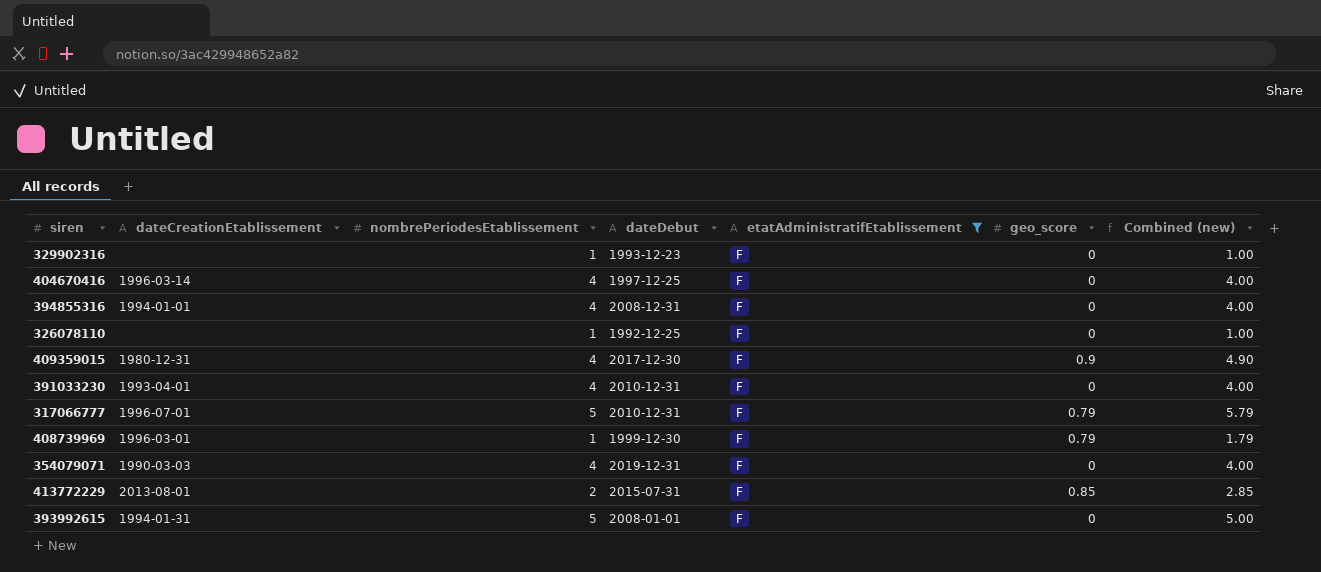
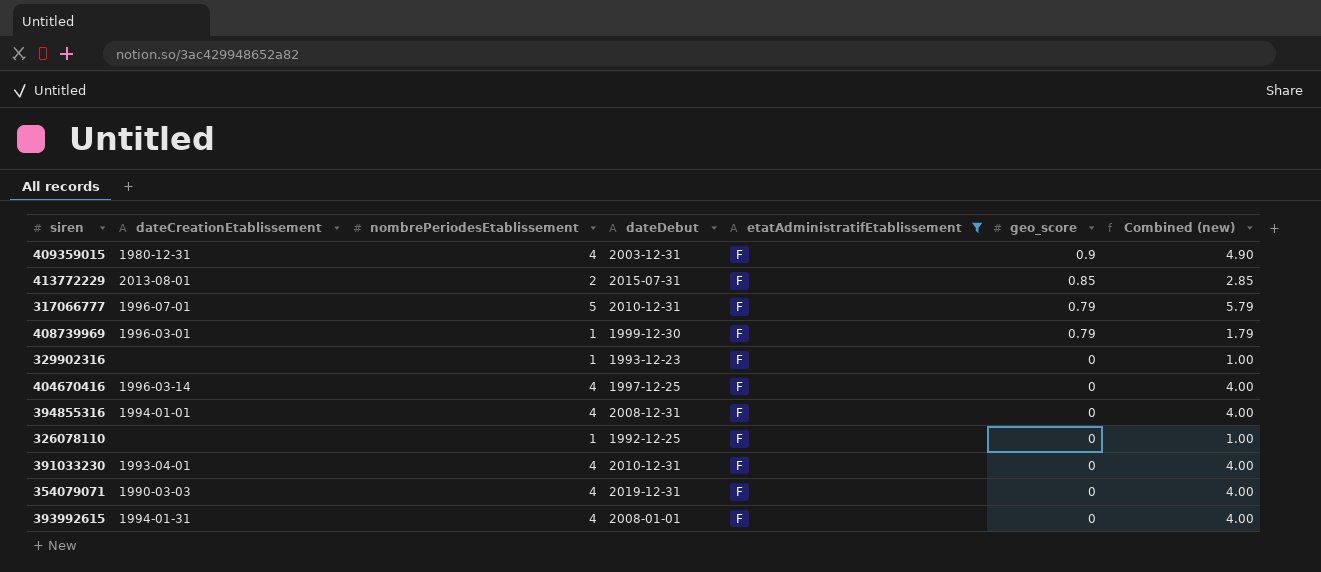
row order: none -> geo_score descending
409359015 | dateDebut: 2017-12-30 -> 2003-12-31
393992615 | nombrePeriodesEtablissement: 5 -> 4
393992615 | Combined (new): 5.00 -> 4.00

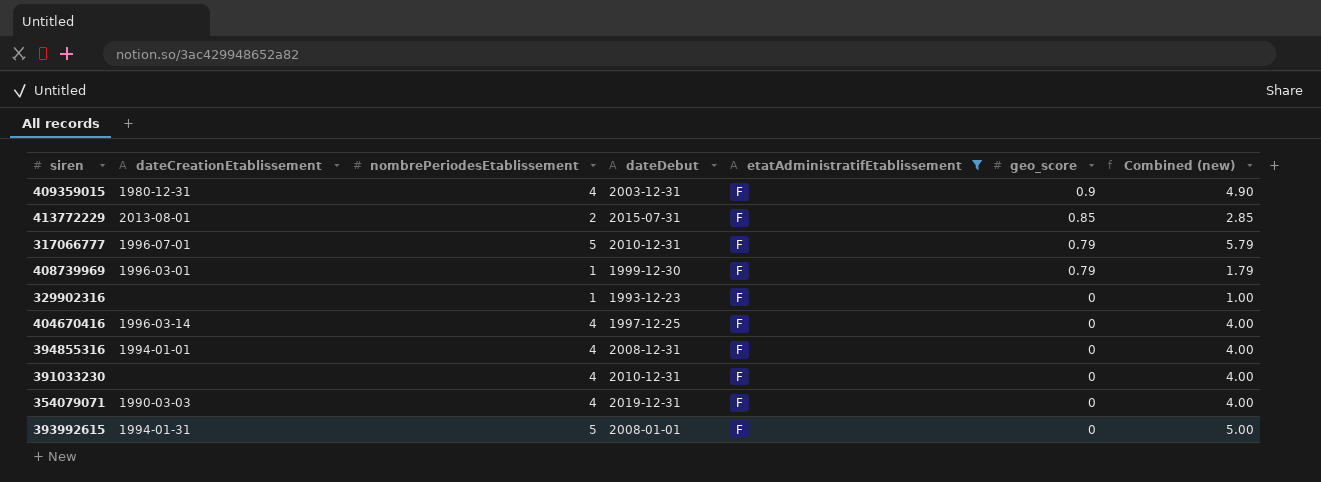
row 326078110: none | 1 | 1992-12-25 | F | 0 | 1.00 -> none
391033230 | dateCreationEtablissement: 1993-04-01 -> none
393992615 | nombrePeriodesEtablissement: 4 -> 5
393992615 | Combined (new): 4.00 -> 5.00

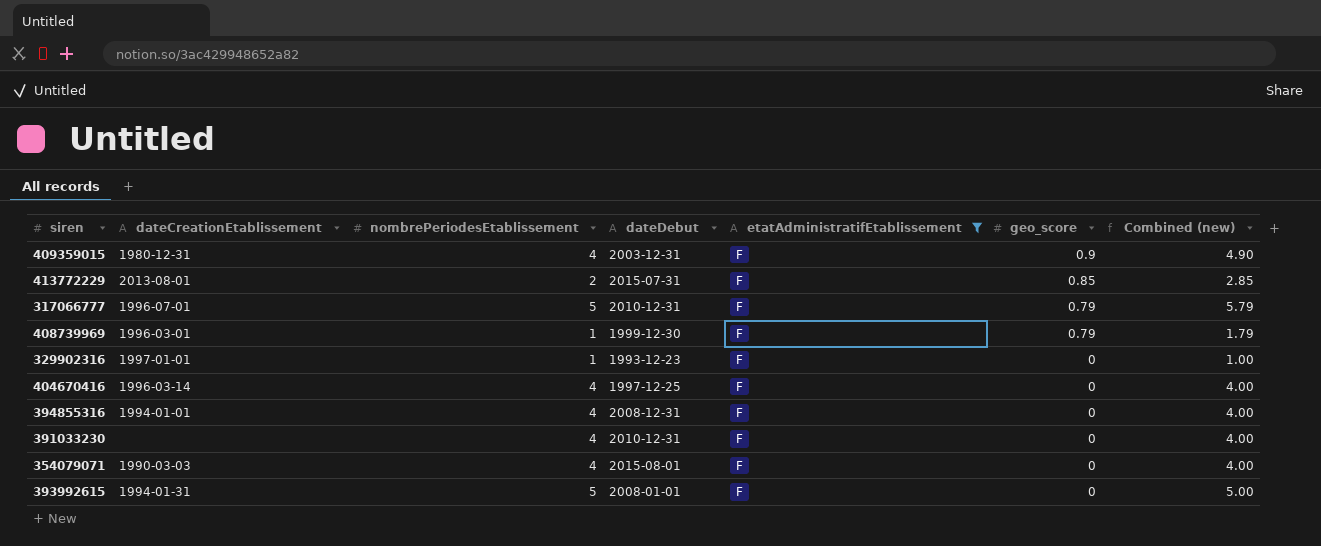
329902316 | dateCreationEtablissement: none -> 1997-01-01
354079071 | dateDebut: 2019-12-31 -> 2015-08-01

